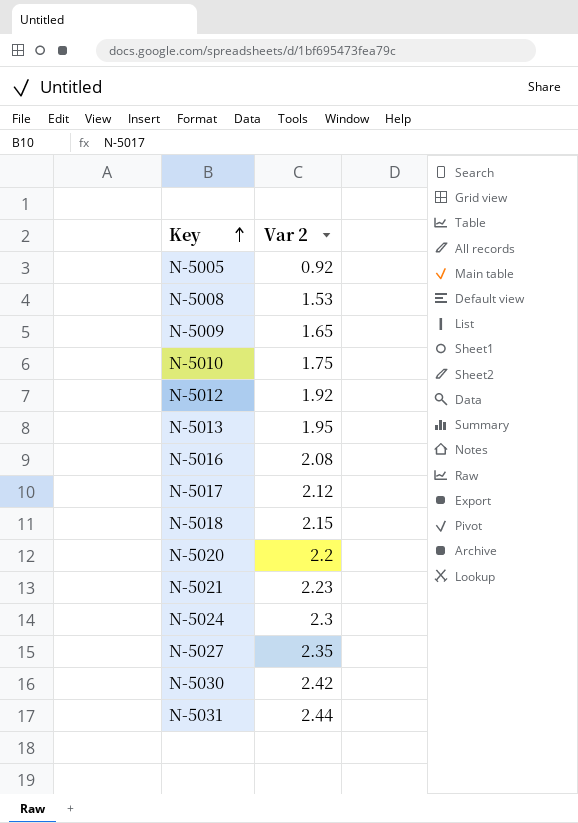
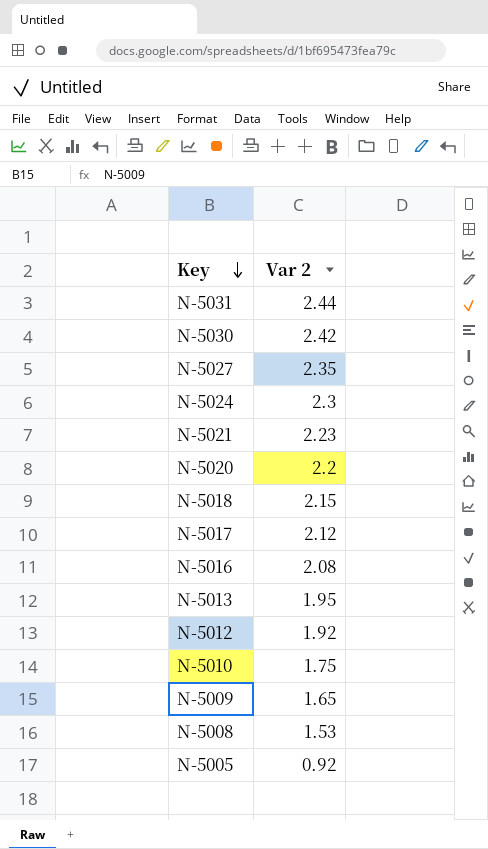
row order: Key ascending -> Key descending

